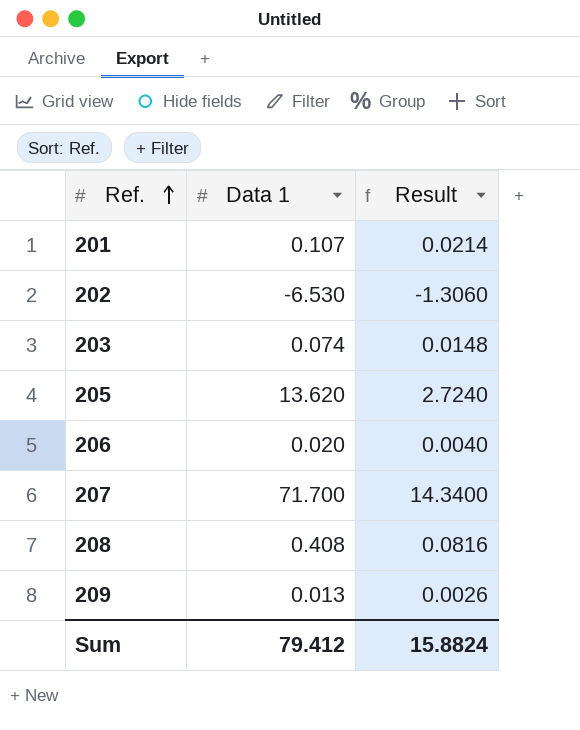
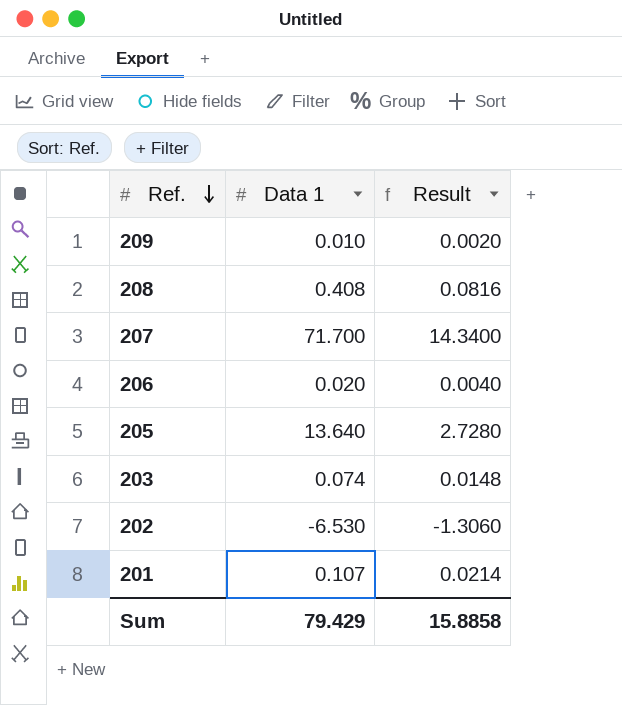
row order: Ref. ascending -> Ref. descending
209 | Data 1: 0.013 -> 0.010
209 | Result: 0.0026 -> 0.0020
205 | Data 1: 13.620 -> 13.640
205 | Result: 2.7240 -> 2.7280
Sum | Data 1: 79.412 -> 79.429
Sum | Result: 15.8824 -> 15.8858

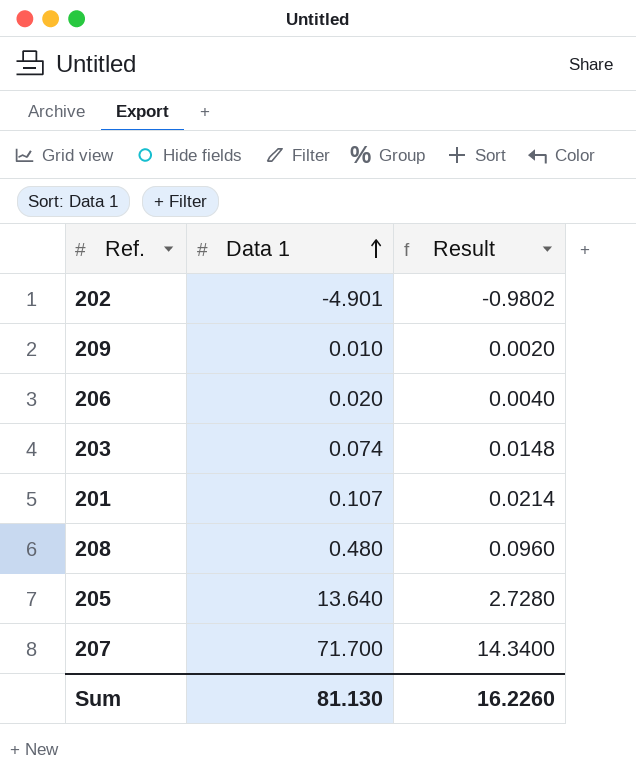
row order: Ref. descending -> Data 1 ascending
202 | Data 1: -6.530 -> -4.901
202 | Result: -1.3060 -> -0.9802
208 | Data 1: 0.408 -> 0.480
208 | Result: 0.0816 -> 0.0960
Sum | Data 1: 79.429 -> 81.130
Sum | Result: 15.8858 -> 16.2260

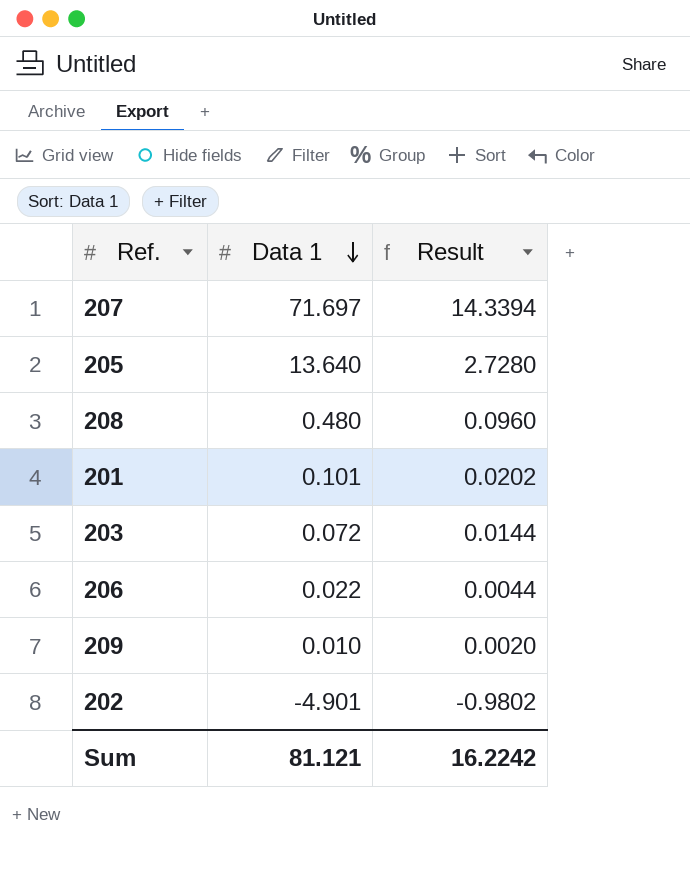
row order: Data 1 ascending -> Data 1 descending
207 | Data 1: 71.700 -> 71.697
207 | Result: 14.3400 -> 14.3394
201 | Data 1: 0.107 -> 0.101
201 | Result: 0.0214 -> 0.0202
203 | Data 1: 0.074 -> 0.072
203 | Result: 0.0148 -> 0.0144
206 | Data 1: 0.020 -> 0.022
206 | Result: 0.0040 -> 0.0044
Sum | Data 1: 81.130 -> 81.121
Sum | Result: 16.2260 -> 16.2242

